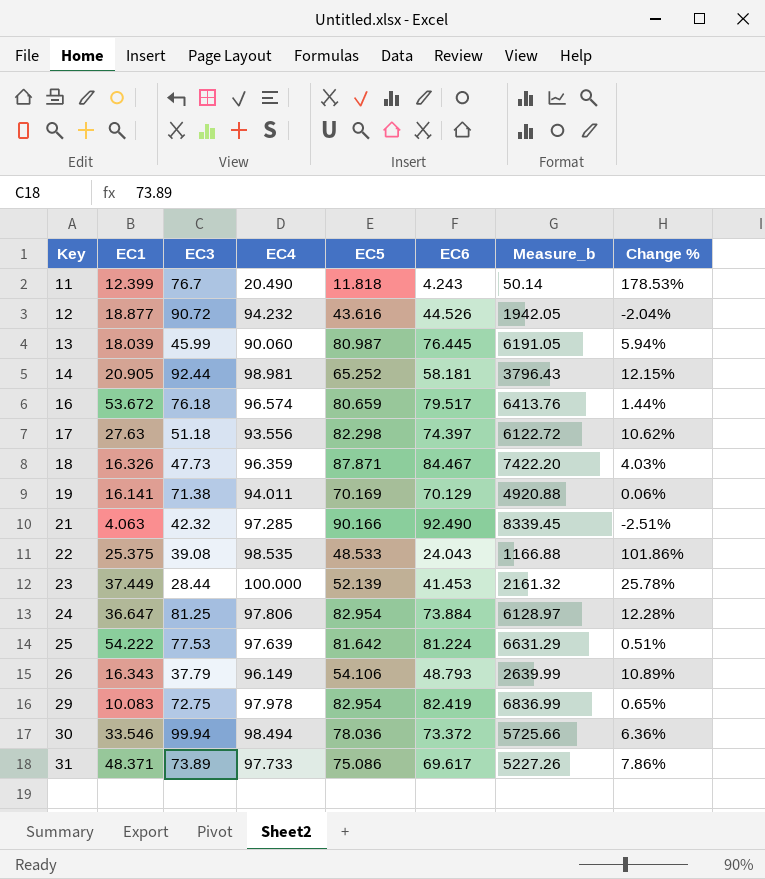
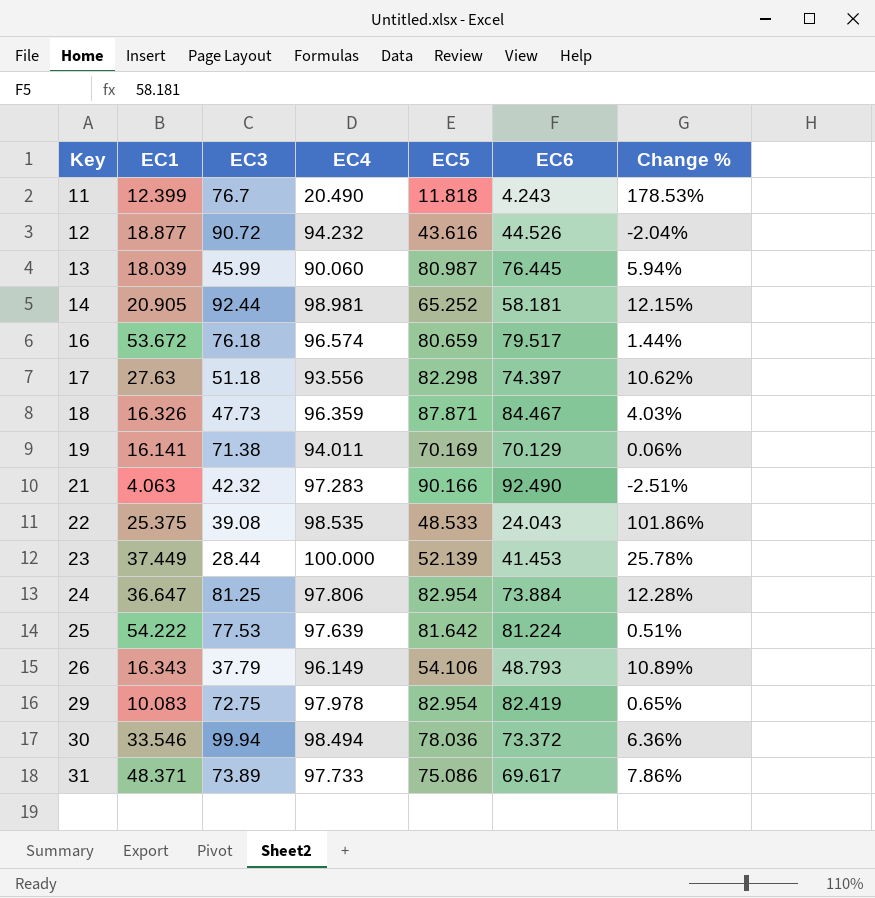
column Measure_b | formula: [EC5] * [EC6] -> none
21 | EC4: 97.285 -> 97.283

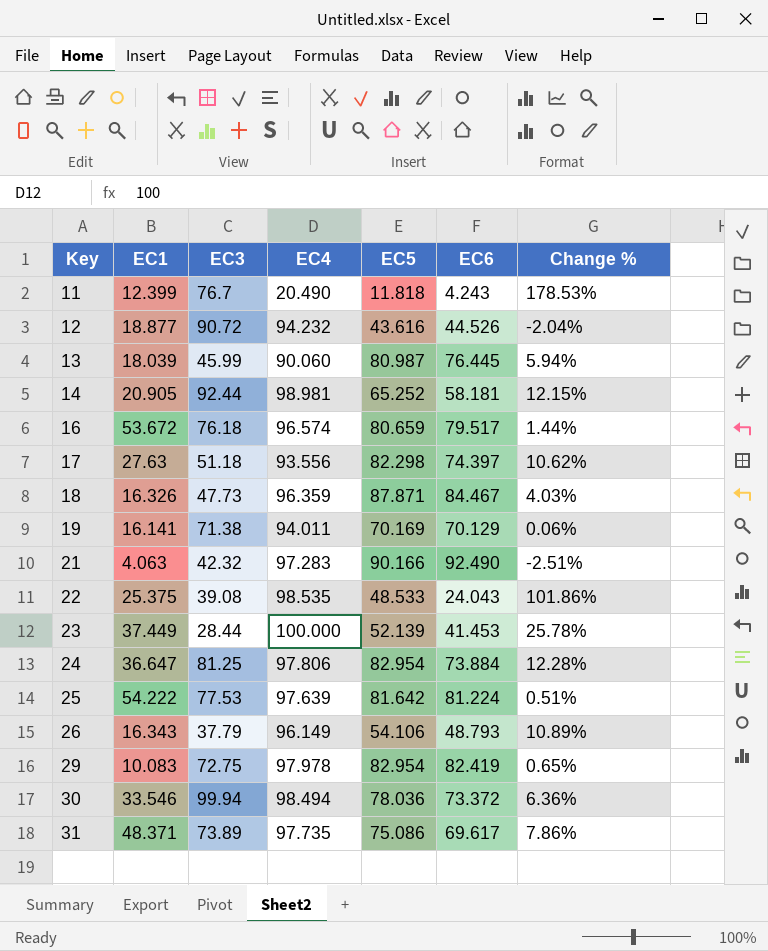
31 | EC4: 97.733 -> 97.735

